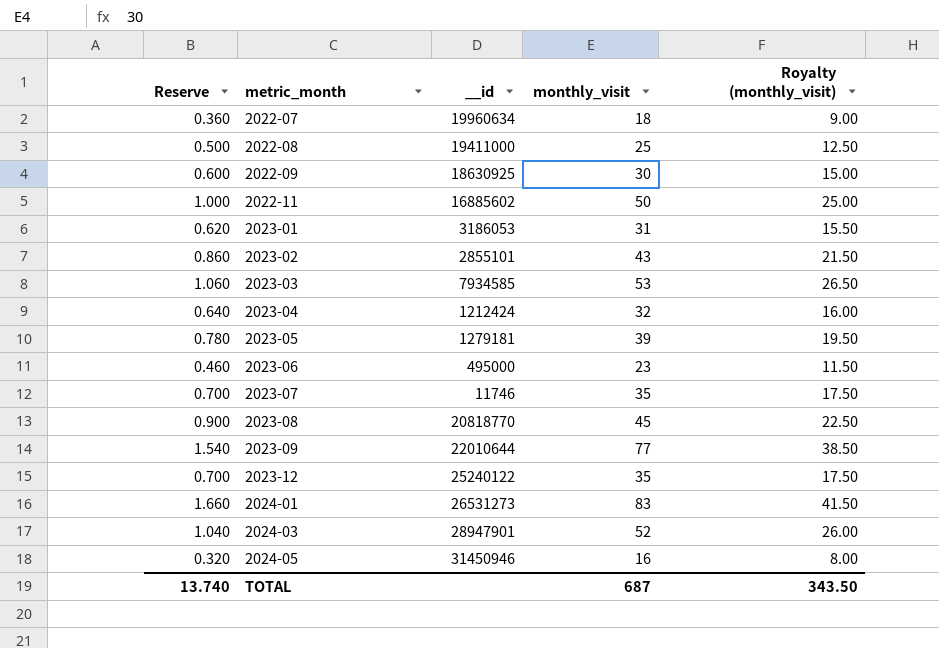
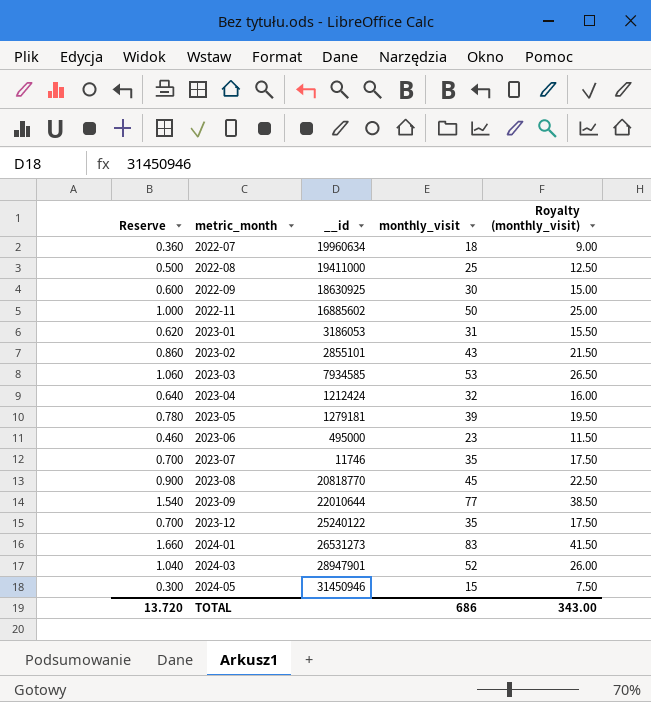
2024-05 | Reserve: 0.320 -> 0.300
2024-05 | monthly_visit: 16 -> 15
2024-05 | Royalty (monthly_visit): 8.00 -> 7.50
TOTAL | Reserve: 13.740 -> 13.720
TOTAL | monthly_visit: 687 -> 686
TOTAL | Royalty (monthly_visit): 343.50 -> 343.00

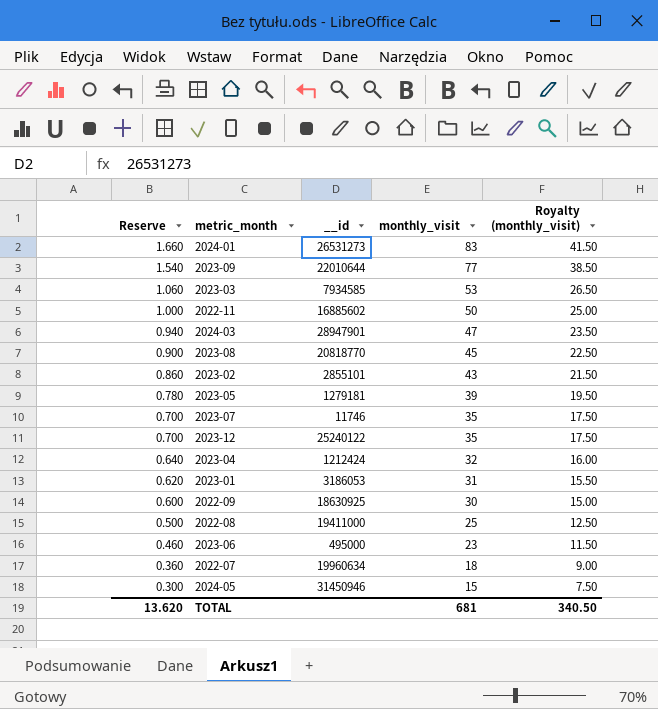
row order: metric_month ascending -> Reserve descending
2024-03 | Reserve: 1.040 -> 0.940
2024-03 | monthly_visit: 52 -> 47
2024-03 | Royalty (monthly_visit): 26.00 -> 23.50
TOTAL | Reserve: 13.720 -> 13.620
TOTAL | monthly_visit: 686 -> 681
TOTAL | Royalty (monthly_visit): 343.00 -> 340.50

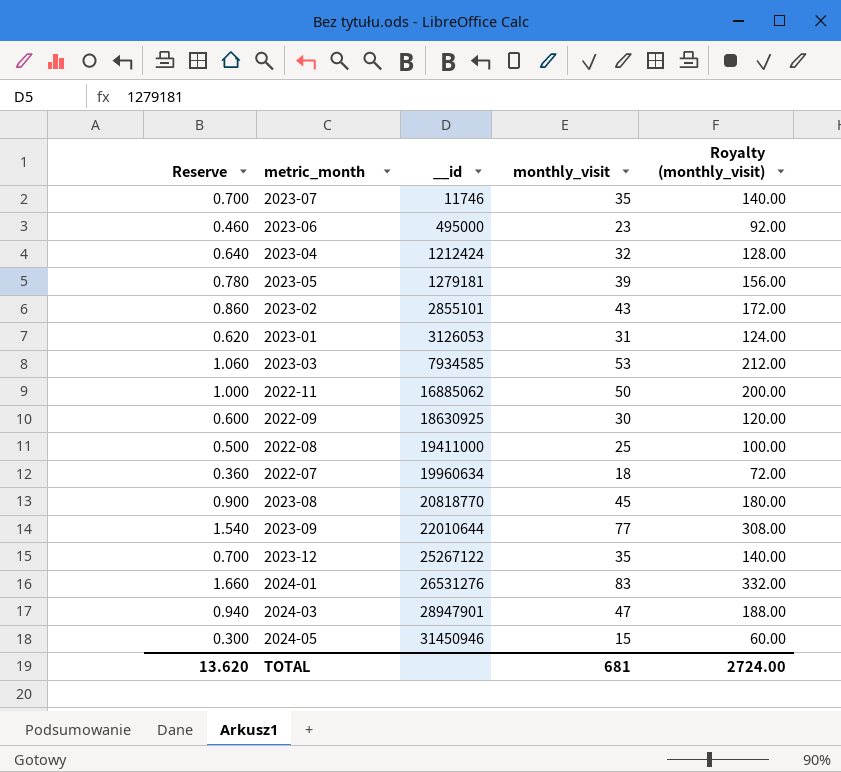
row order: Reserve descending -> __id ascending
column Royalty (monthly_visit) | formula: [monthly_visit] * 0.5 -> [monthly_visit] * 4
2023-01 | __id: 3186053 -> 3126053
2022-11 | __id: 16885602 -> 16885062
2023-12 | __id: 25240122 -> 25267122
2024-01 | __id: 26531273 -> 26531276
TOTAL | Royalty (monthly_visit): 340.50 -> 2724.00

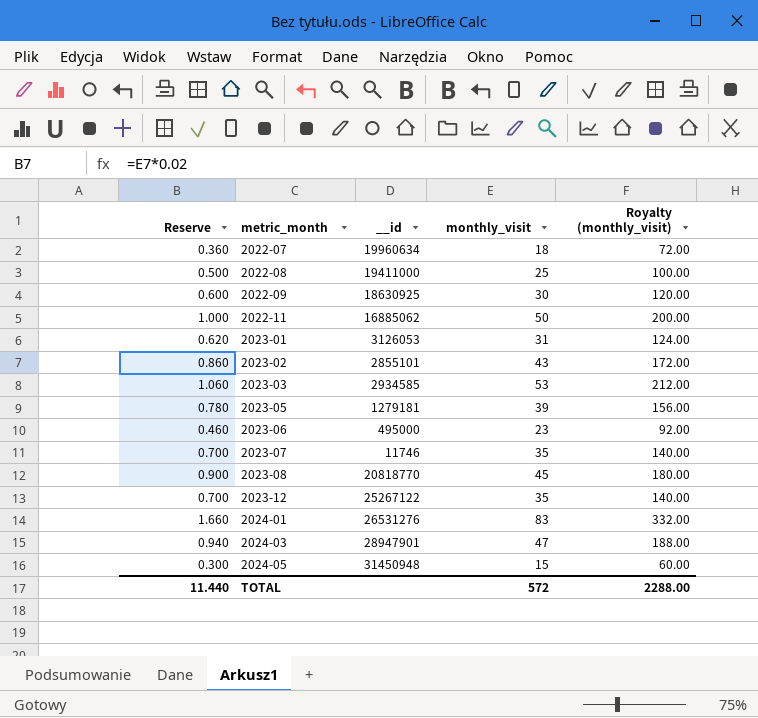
row order: __id ascending -> metric_month ascending
row 2023-04: 0.640 | 1212424 | 32 | 128.00 -> none
row 2023-09: 1.540 | 22010644 | 77 | 308.00 -> none
2023-03 | __id: 7934585 -> 2934585
2024-05 | __id: 31450946 -> 31450948
TOTAL | Reserve: 13.620 -> 11.440
TOTAL | monthly_visit: 681 -> 572
TOTAL | Royalty (monthly_visit): 2724.00 -> 2288.00

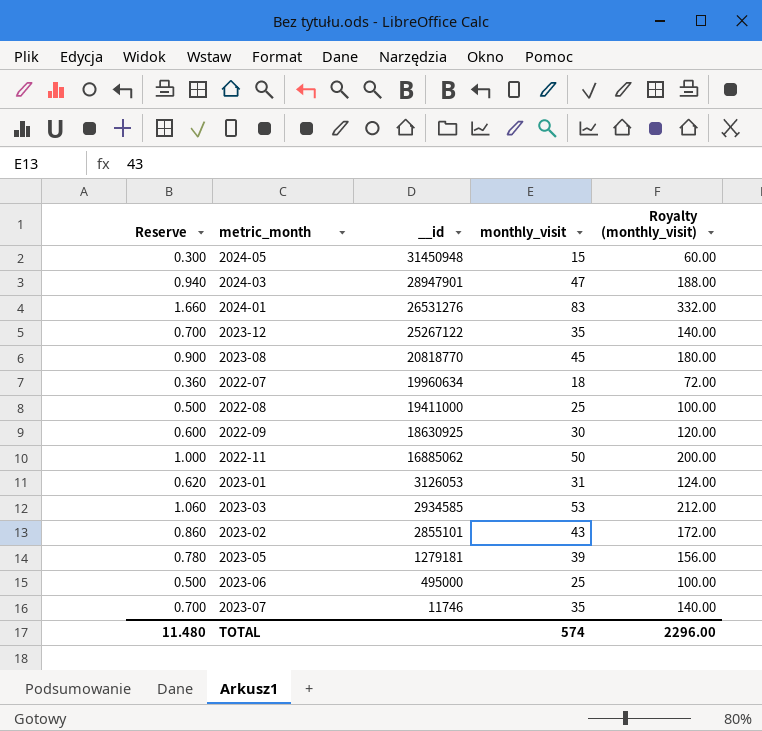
row order: metric_month ascending -> __id descending
2023-06 | Reserve: 0.460 -> 0.500
2023-06 | monthly_visit: 23 -> 25
2023-06 | Royalty (monthly_visit): 92.00 -> 100.00
TOTAL | Reserve: 11.440 -> 11.480
TOTAL | monthly_visit: 572 -> 574
TOTAL | Royalty (monthly_visit): 2288.00 -> 2296.00

